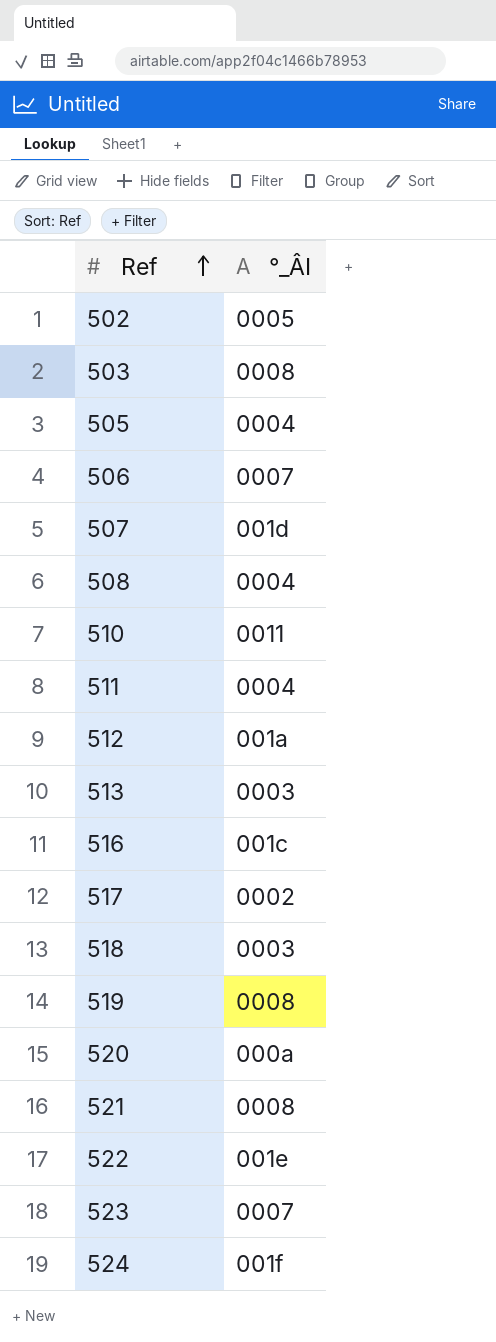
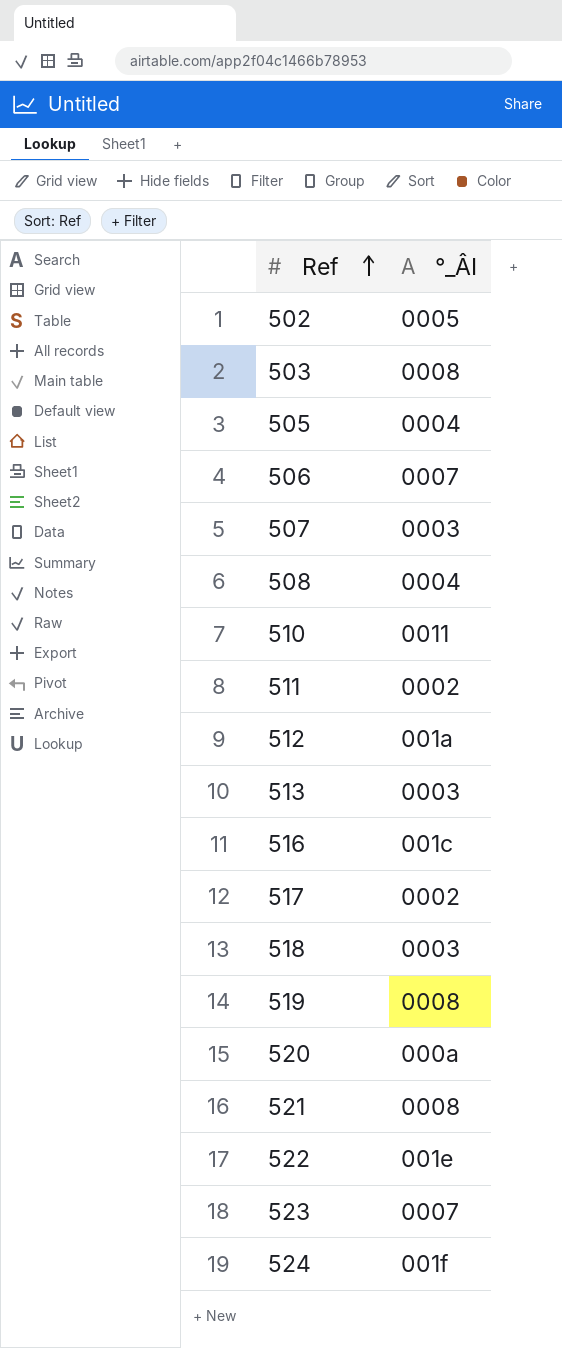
507 | °_ÂI: 001d -> 0003
511 | °_ÂI: 0004 -> 0002

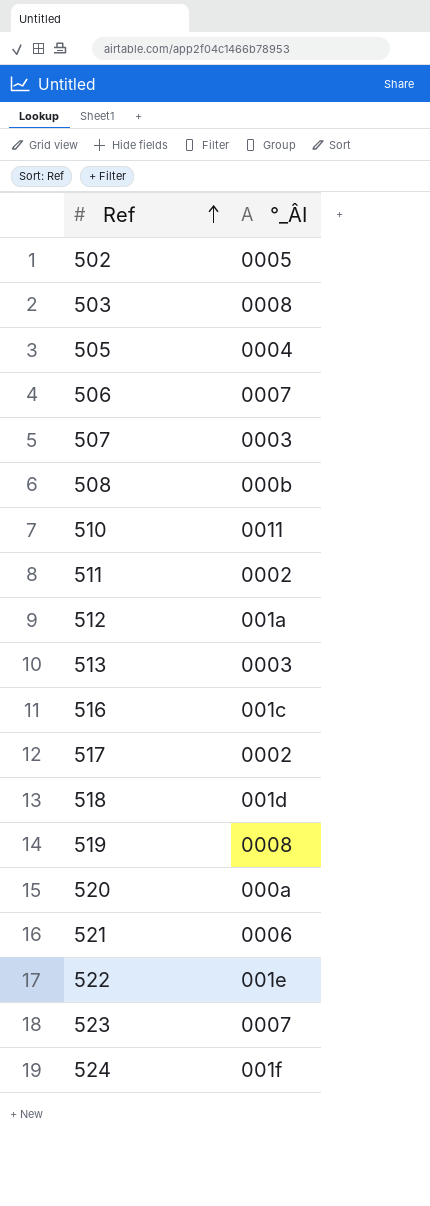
508 | °_ÂI: 0004 -> 000b
518 | °_ÂI: 0003 -> 001d
521 | °_ÂI: 0008 -> 0006

